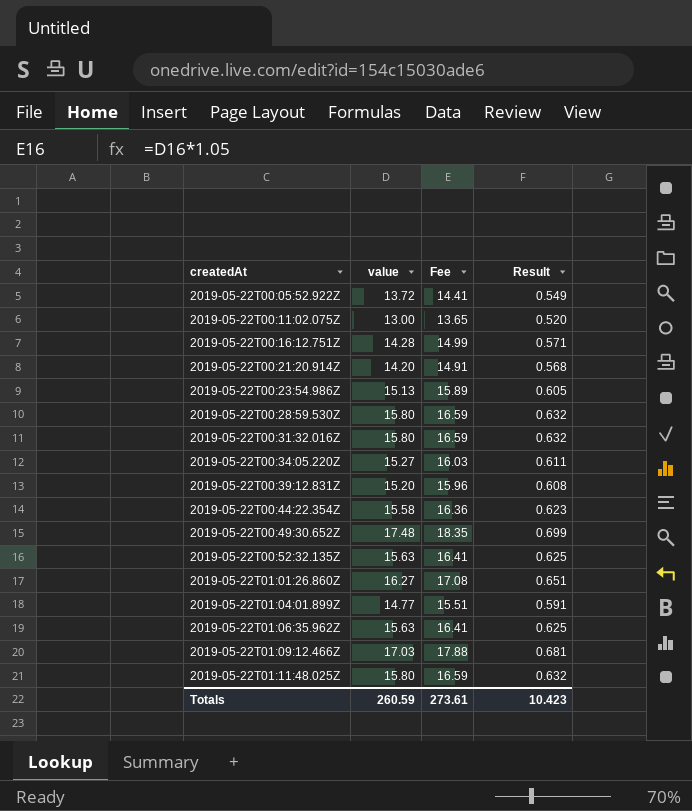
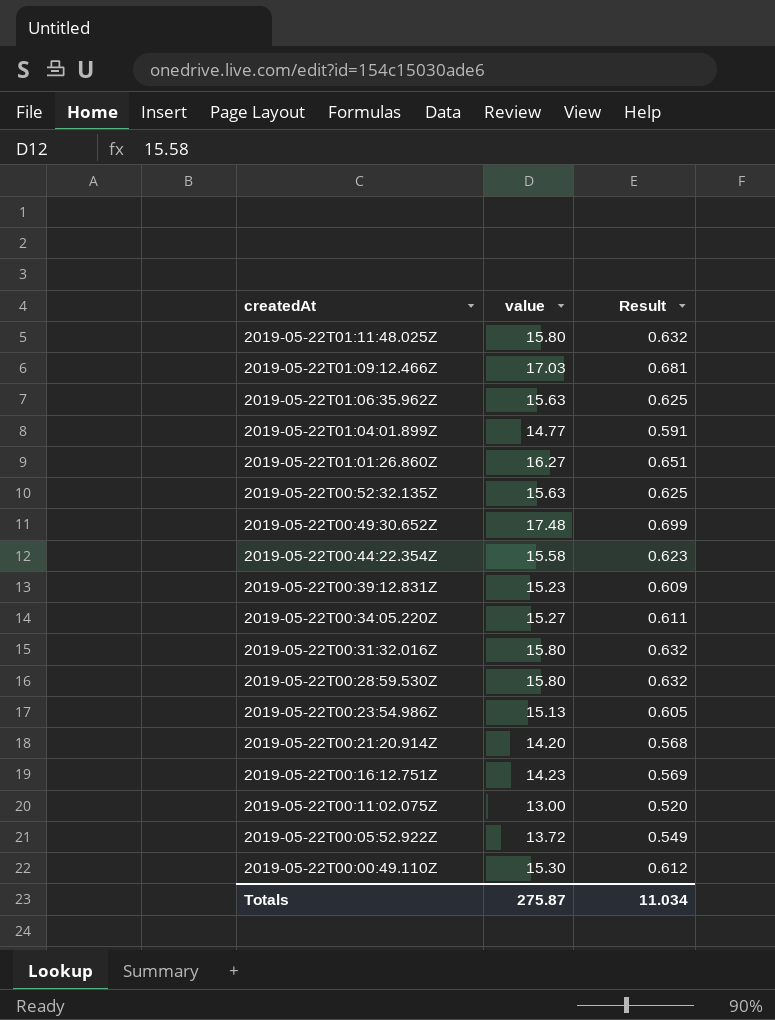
row order: createdAt ascending -> createdAt descending
column Fee | formula: [value] * 1.05 -> none
2019-05-22T00:39:12.831Z | value: 15.20 -> 15.23
2019-05-22T00:39:12.831Z | Result: 0.608 -> 0.609
2019-05-22T00:16:12.751Z | value: 14.28 -> 14.23
2019-05-22T00:16:12.751Z | Result: 0.571 -> 0.569
row 2019-05-22T00:00:49.110Z: none -> 15.30 | 0.612
Totals | value: 260.59 -> 275.87
Totals | Result: 10.423 -> 11.034

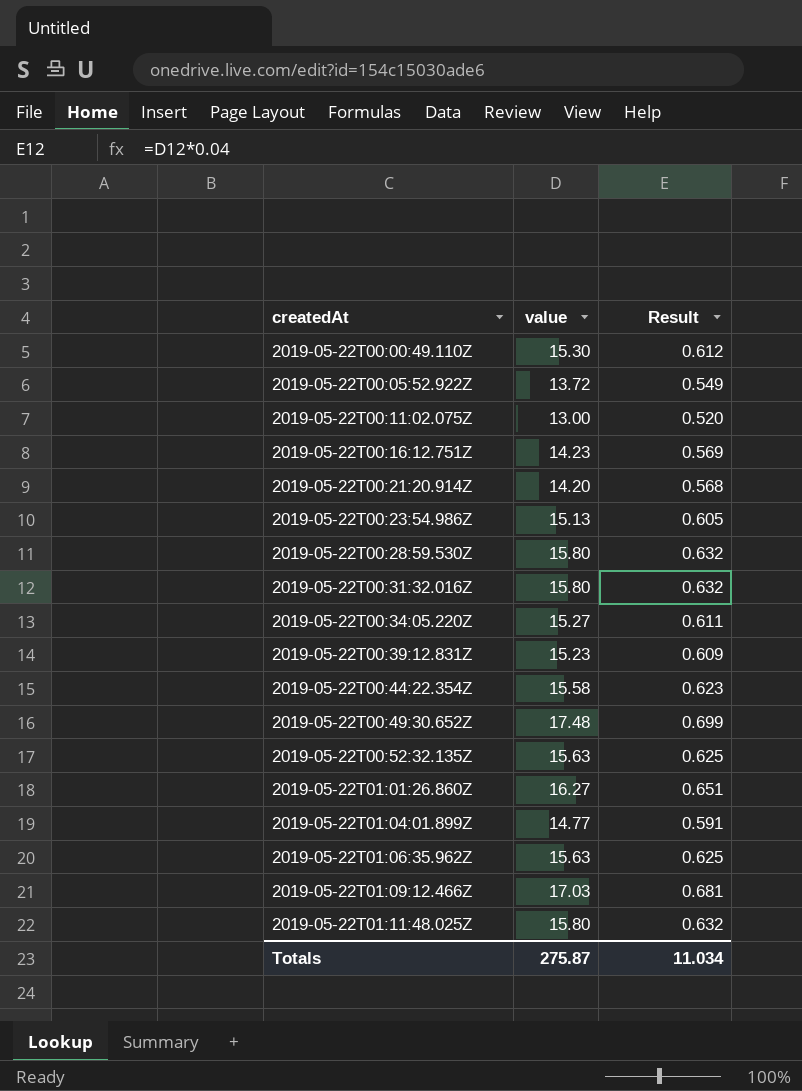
row order: createdAt descending -> createdAt ascending

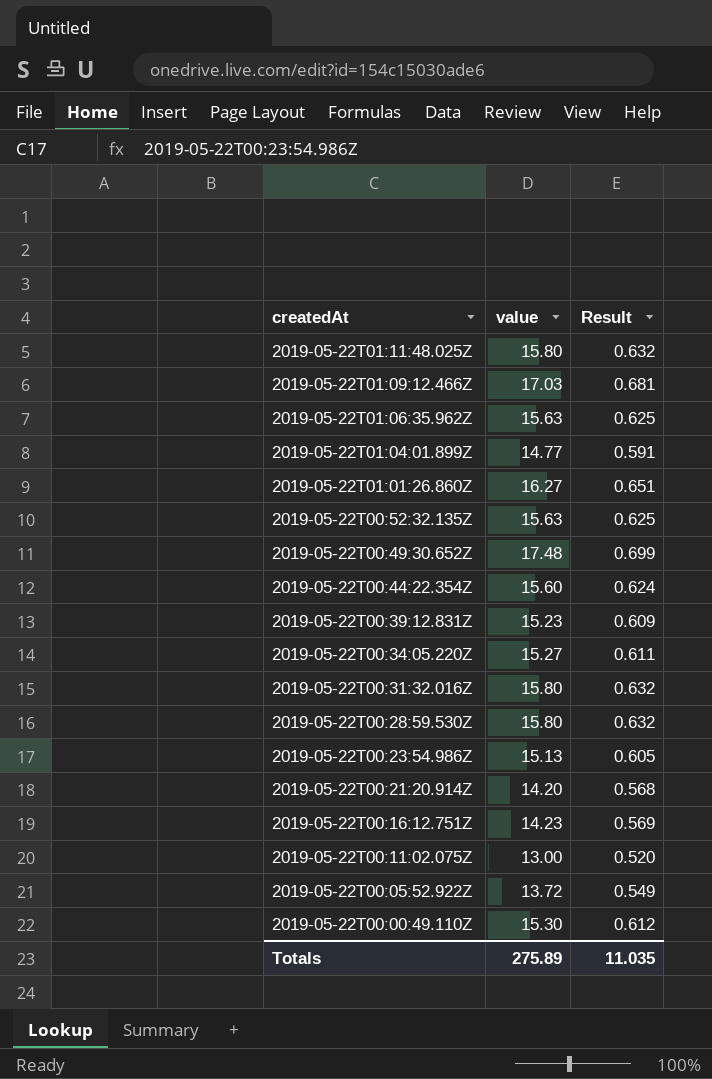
row order: createdAt ascending -> createdAt descending
2019-05-22T00:44:22.354Z | value: 15.58 -> 15.60
2019-05-22T00:44:22.354Z | Result: 0.623 -> 0.624
Totals | value: 275.87 -> 275.89
Totals | Result: 11.034 -> 11.035

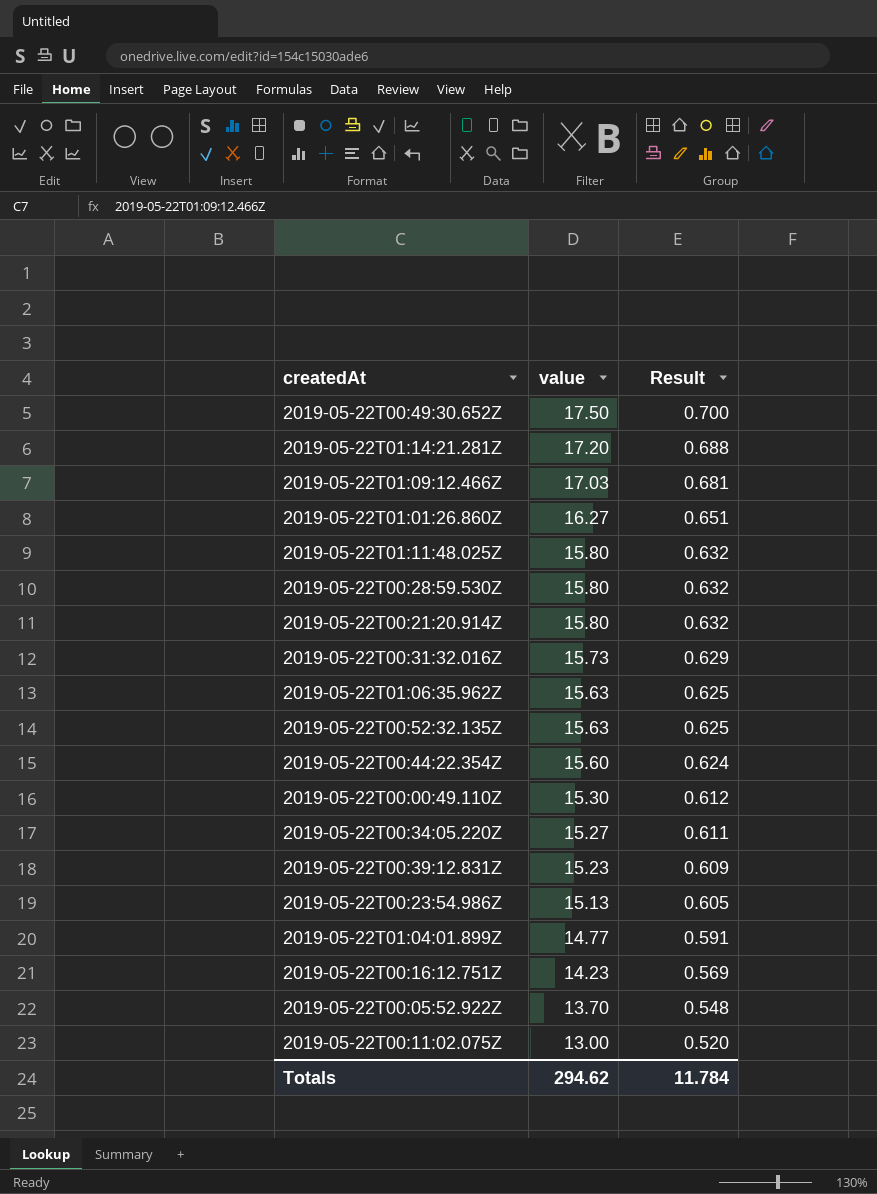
row order: createdAt descending -> value descending
2019-05-22T00:49:30.652Z | value: 17.48 -> 17.50
2019-05-22T00:49:30.652Z | Result: 0.699 -> 0.700
row 2019-05-22T01:14:21.281Z: none -> 17.20 | 0.688
2019-05-22T00:21:20.914Z | value: 14.20 -> 15.80
2019-05-22T00:21:20.914Z | Result: 0.568 -> 0.632
2019-05-22T00:31:32.016Z | value: 15.80 -> 15.73
2019-05-22T00:31:32.016Z | Result: 0.632 -> 0.629
2019-05-22T00:05:52.922Z | value: 13.72 -> 13.70
2019-05-22T00:05:52.922Z | Result: 0.549 -> 0.548
Totals | value: 275.89 -> 294.62
Totals | Result: 11.035 -> 11.784

